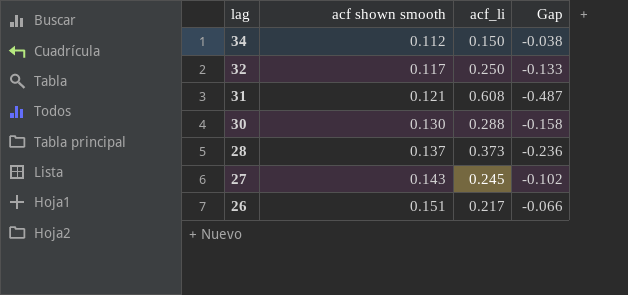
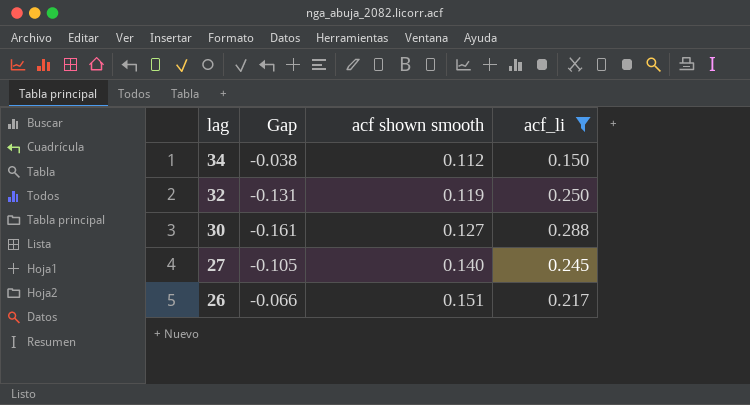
filter: none -> acf_li <= 0.288
column Gap | position: 4 -> 2
32 | Gap: -0.133 -> -0.131
32 | acf shown smooth: 0.117 -> 0.119
30 | Gap: -0.158 -> -0.161
30 | acf shown smooth: 0.130 -> 0.127
27 | Gap: -0.102 -> -0.105
27 | acf shown smooth: 0.143 -> 0.140

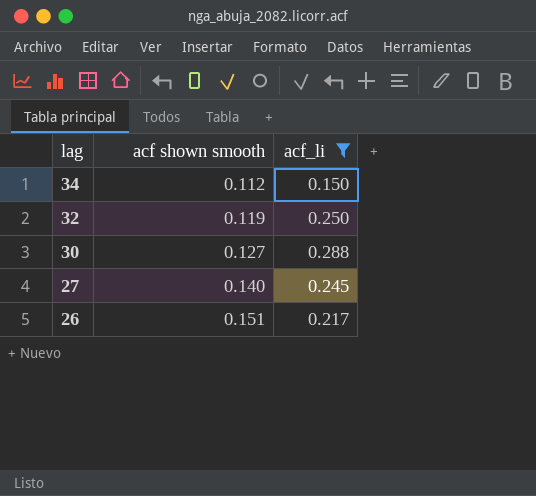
column Gap | formula: [acf shown smooth] - [acf_li] -> none

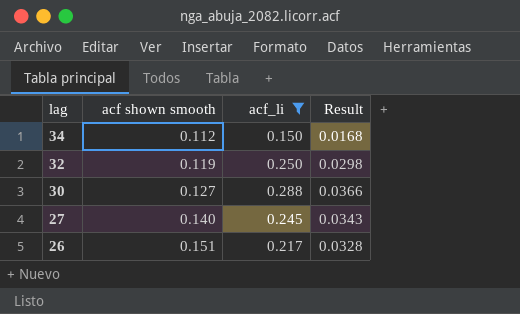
column Result | formula: none -> [acf shown smooth] * [acf_li]

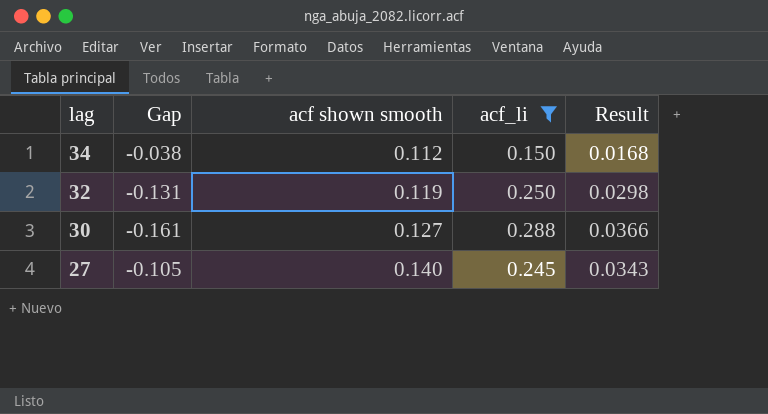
column Gap | formula: none -> [acf shown smooth] - [acf_li]
row 26: 0.151 | 0.217 | 0.0328 -> none

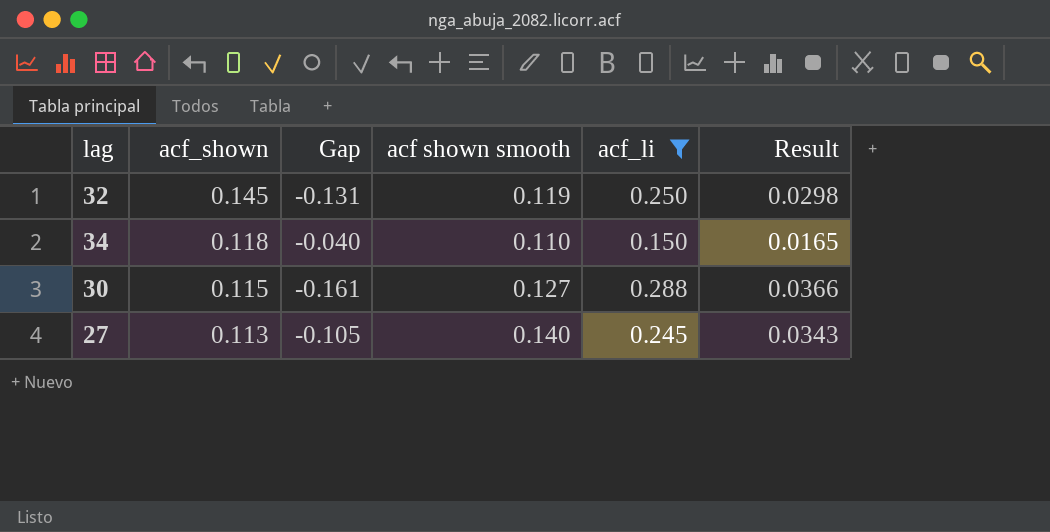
row order: lag descending -> acf_shown descending
column acf_shown | position: none -> 2
34 | Gap: -0.038 -> -0.040
34 | acf shown smooth: 0.112 -> 0.110
34 | Result: 0.0168 -> 0.0165

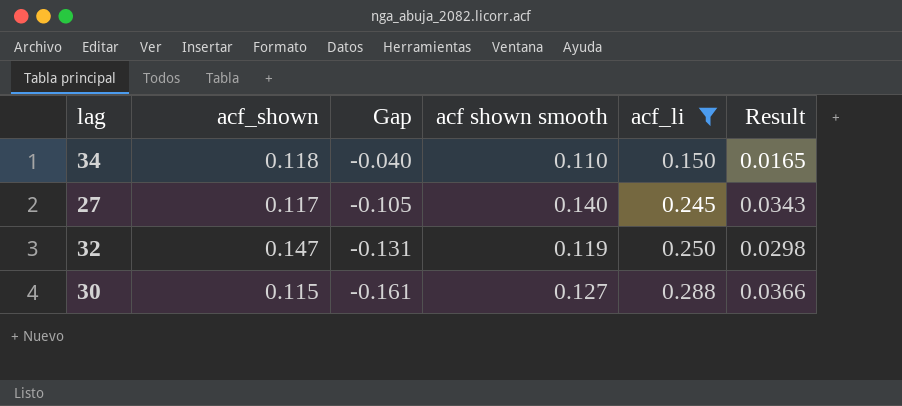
row order: acf_shown descending -> Gap descending
27 | acf_shown: 0.113 -> 0.117
32 | acf_shown: 0.145 -> 0.147

